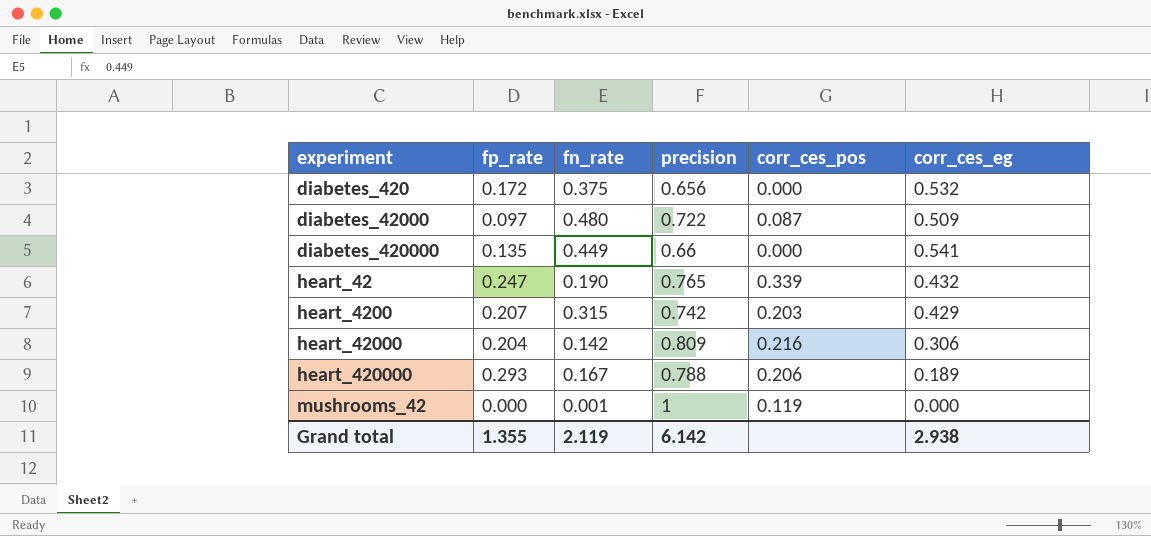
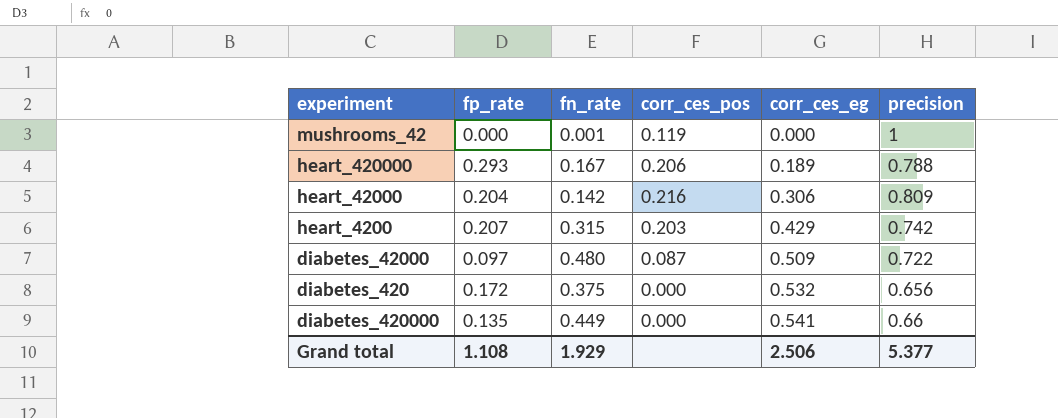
row order: experiment ascending -> corr_ces_eg ascending
column precision | position: 4 -> 6
row heart_42: 0.247 | 0.190 | 0.765 | 0.339 | 0.432 -> none
Grand total | fp_rate: 1.355 -> 1.108
Grand total | fn_rate: 2.119 -> 1.929
Grand total | corr_ces_eg: 2.938 -> 2.506
Grand total | precision: 6.142 -> 5.377

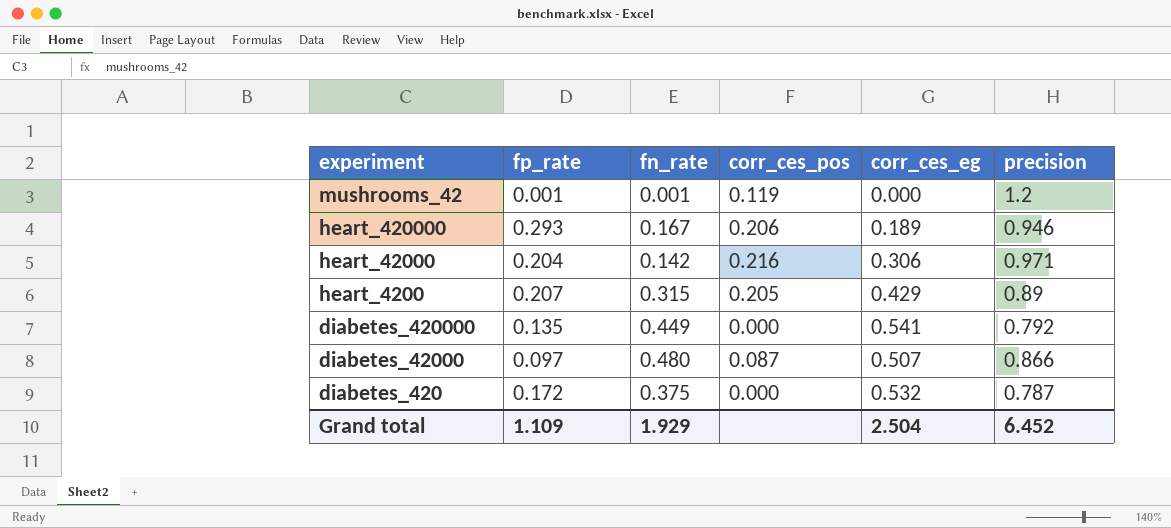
row order: corr_ces_eg ascending -> experiment descending
mushrooms_42 | fp_rate: 0.000 -> 0.001
mushrooms_42 | precision: 1 -> 1.2
heart_420000 | precision: 0.788 -> 0.946
heart_42000 | precision: 0.809 -> 0.971
heart_4200 | corr_ces_pos: 0.203 -> 0.205
heart_4200 | precision: 0.742 -> 0.89
diabetes_420000 | precision: 0.66 -> 0.792
diabetes_42000 | corr_ces_eg: 0.509 -> 0.507
diabetes_42000 | precision: 0.722 -> 0.866
diabetes_420 | precision: 0.656 -> 0.787
Grand total | fp_rate: 1.108 -> 1.109
Grand total | corr_ces_eg: 2.506 -> 2.504
Grand total | precision: 5.377 -> 6.452

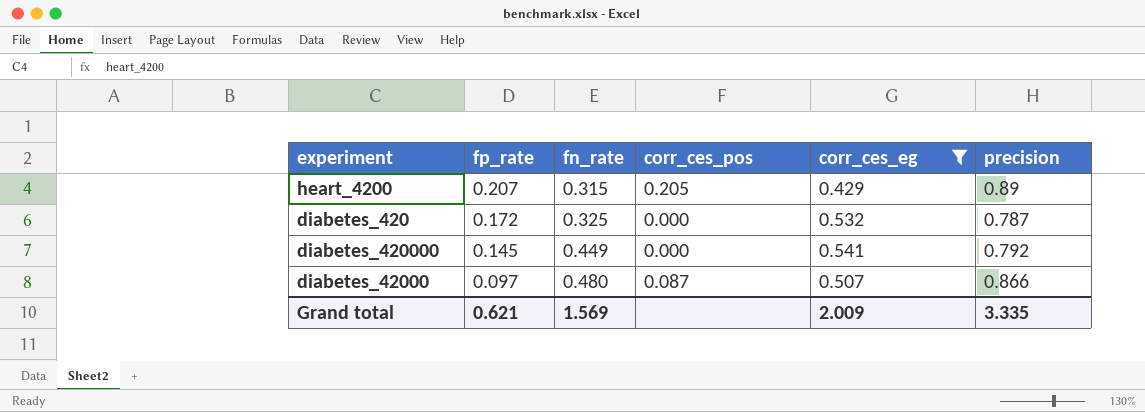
filter: none -> corr_ces_eg >= 0.429
row order: experiment descending -> fp_rate descending
diabetes_420 | fn_rate: 0.375 -> 0.325
diabetes_420000 | fp_rate: 0.135 -> 0.145
Grand total | fp_rate: 1.109 -> 0.621
Grand total | fn_rate: 1.929 -> 1.569
Grand total | corr_ces_eg: 2.504 -> 2.009
Grand total | precision: 6.452 -> 3.335

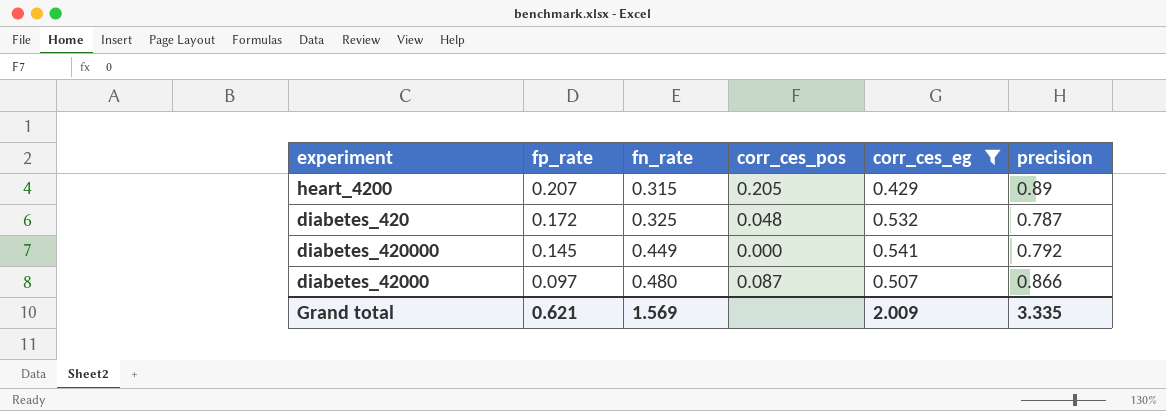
diabetes_420 | corr_ces_pos: 0.000 -> 0.048

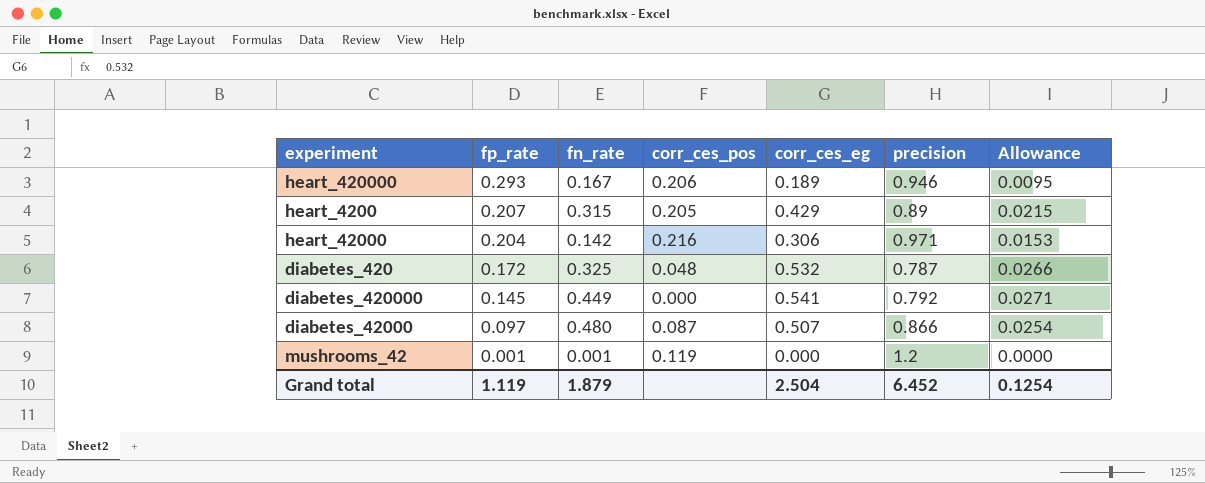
filter: corr_ces_eg >= 0.429 -> none
column Allowance | formula: none -> [corr_ces_eg] * 0.05
Grand total | fp_rate: 0.621 -> 1.119
Grand total | fn_rate: 1.569 -> 1.879
Grand total | corr_ces_eg: 2.009 -> 2.504
Grand total | precision: 3.335 -> 6.452

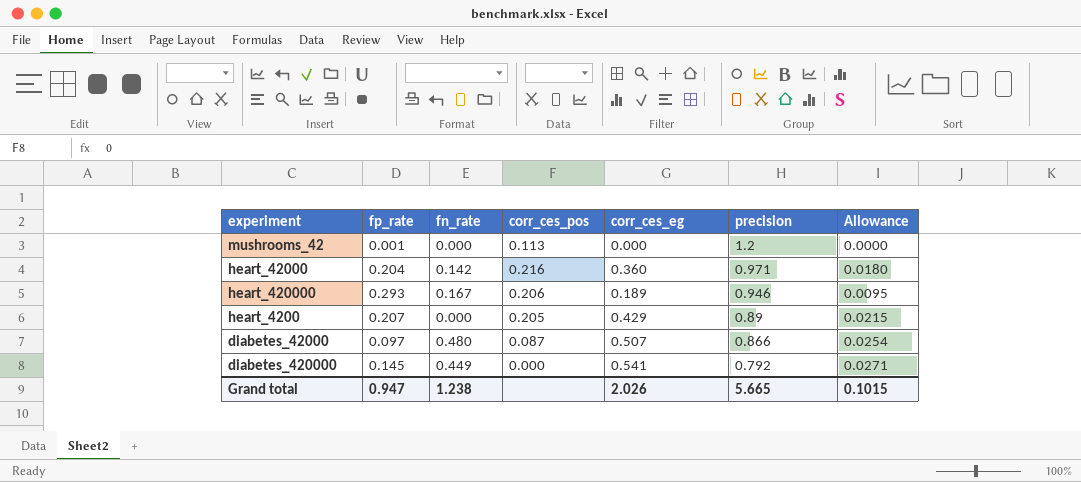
row order: fp_rate descending -> precision descending
row diabetes_420: 0.172 | 0.325 | 0.048 | 0.532 | 0.787 | 0.0266 -> none
mushrooms_42 | fn_rate: 0.001 -> 0.000
mushrooms_42 | corr_ces_pos: 0.119 -> 0.113
heart_42000 | corr_ces_eg: 0.306 -> 0.360
heart_42000 | Allowance: 0.0153 -> 0.0180
heart_4200 | fn_rate: 0.315 -> 0.000
Grand total | fp_rate: 1.119 -> 0.947
Grand total | fn_rate: 1.879 -> 1.238
Grand total | corr_ces_eg: 2.504 -> 2.026
Grand total | precision: 6.452 -> 5.665
Grand total | Allowance: 0.1254 -> 0.1015

